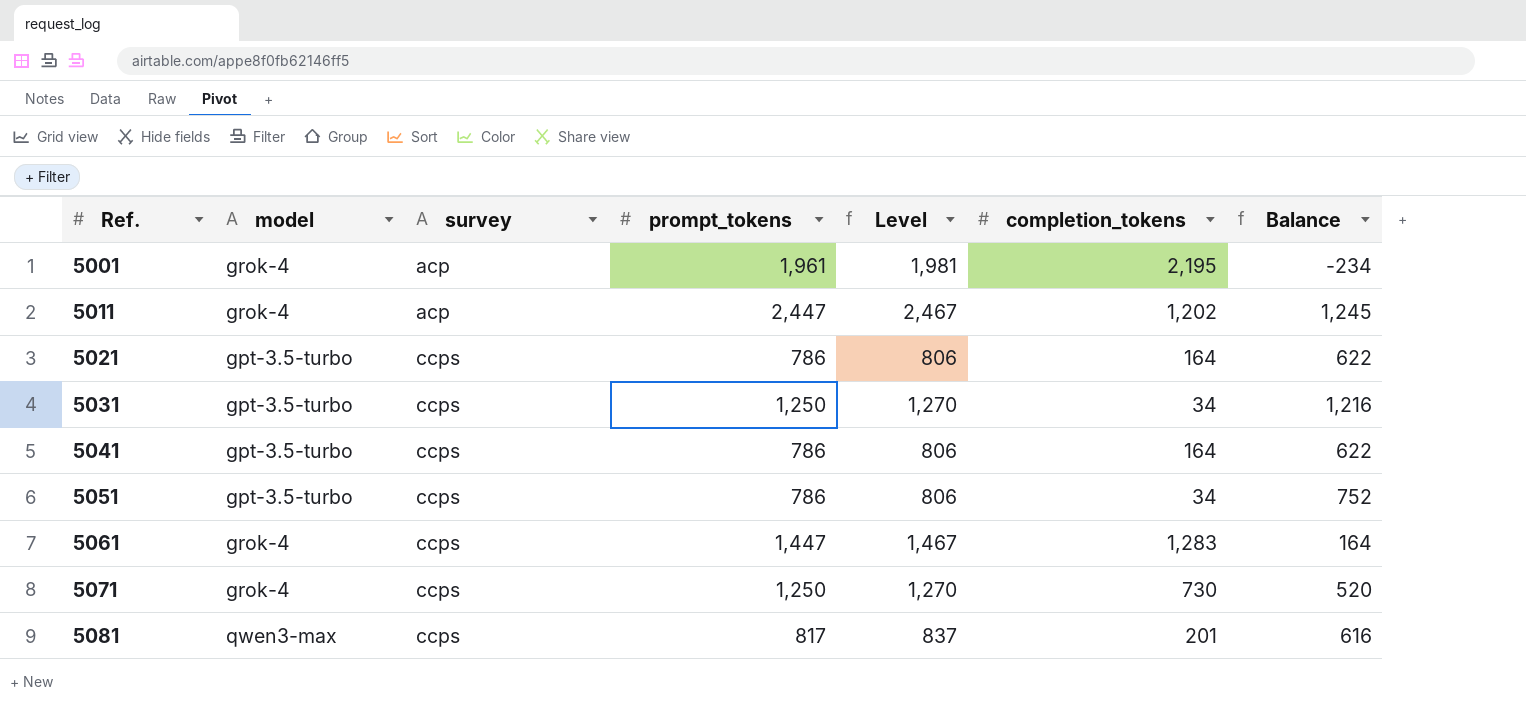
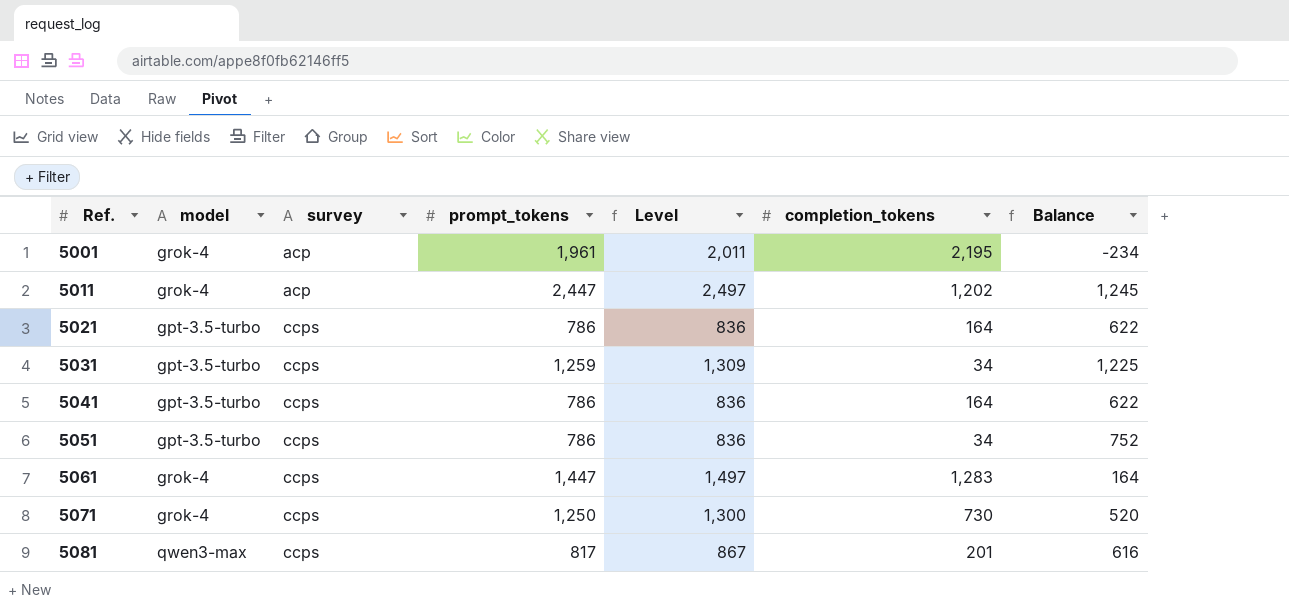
column Level | formula: [prompt_tokens] + 20 -> [prompt_tokens] + 50
5031 | prompt_tokens: 1,250 -> 1,259
5031 | Balance: 1,216 -> 1,225

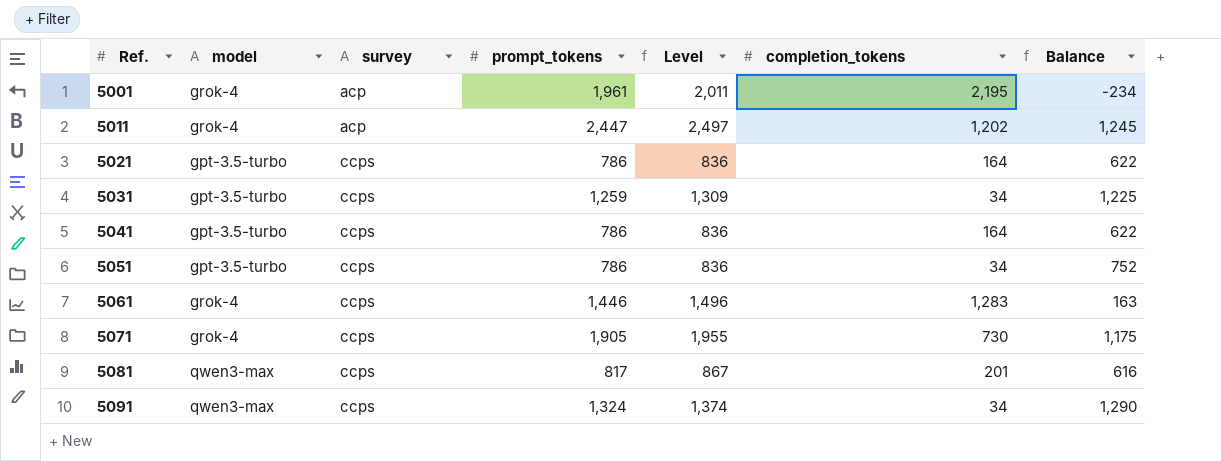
5061 | prompt_tokens: 1,447 -> 1,446
5061 | Level: 1,497 -> 1,496
5061 | Balance: 164 -> 163
5071 | prompt_tokens: 1,250 -> 1,905
5071 | Level: 1,300 -> 1,955
5071 | Balance: 520 -> 1,175
row 5091: none -> qwen3-max | ccps | 1,324 | 1,374 | 34 | 1,290

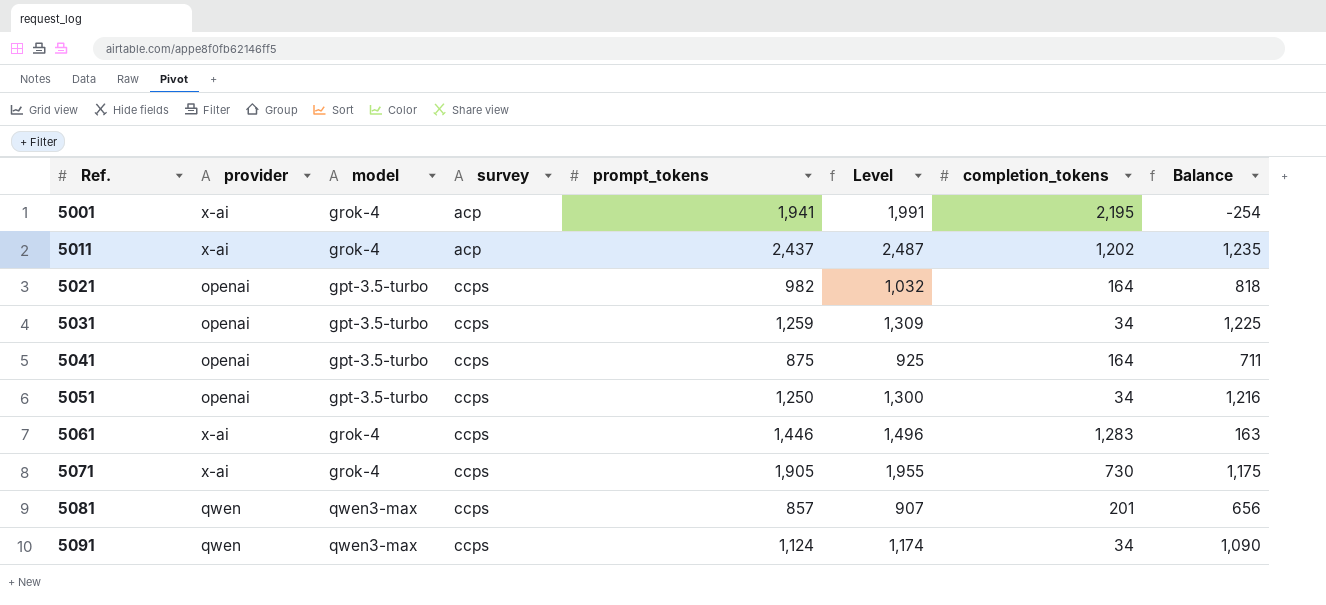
column provider | position: none -> 2
5001 | prompt_tokens: 1,961 -> 1,941
5001 | Level: 2,011 -> 1,991
5001 | Balance: -234 -> -254
5011 | prompt_tokens: 2,447 -> 2,437
5011 | Level: 2,497 -> 2,487
5011 | Balance: 1,245 -> 1,235
5021 | prompt_tokens: 786 -> 982
5021 | Level: 836 -> 1,032
5021 | Balance: 622 -> 818
5041 | prompt_tokens: 786 -> 875
5041 | Level: 836 -> 925
5041 | Balance: 622 -> 711
5051 | prompt_tokens: 786 -> 1,250
5051 | Level: 836 -> 1,300
5051 | Balance: 752 -> 1,216
5081 | prompt_tokens: 817 -> 857
5081 | Level: 867 -> 907
5081 | Balance: 616 -> 656
5091 | prompt_tokens: 1,324 -> 1,124
5091 | Level: 1,374 -> 1,174
5091 | Balance: 1,290 -> 1,090

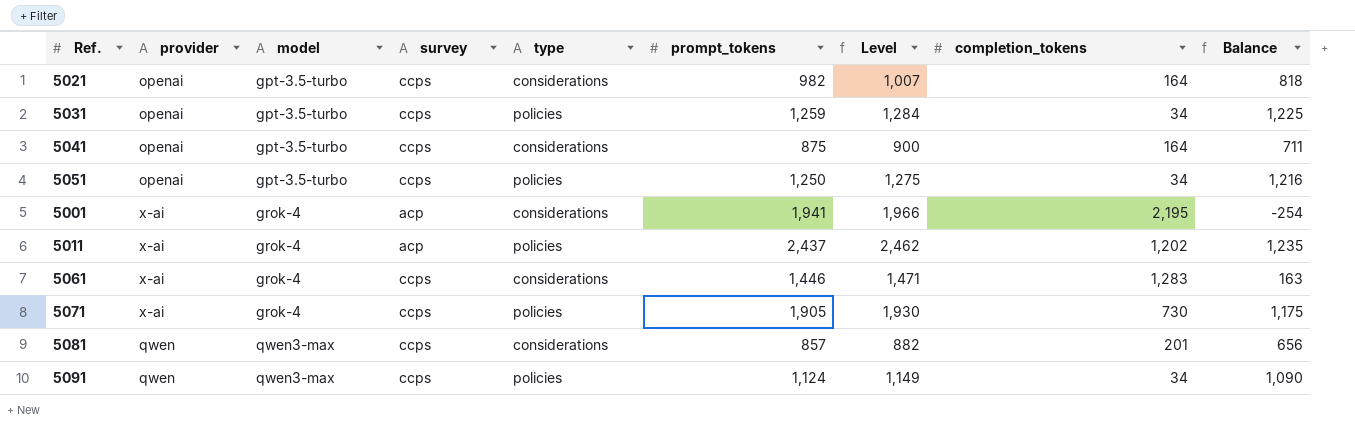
row order: Ref. ascending -> model ascending
column type | position: none -> 5
column Level | formula: [prompt_tokens] + 50 -> [prompt_tokens] + 25

